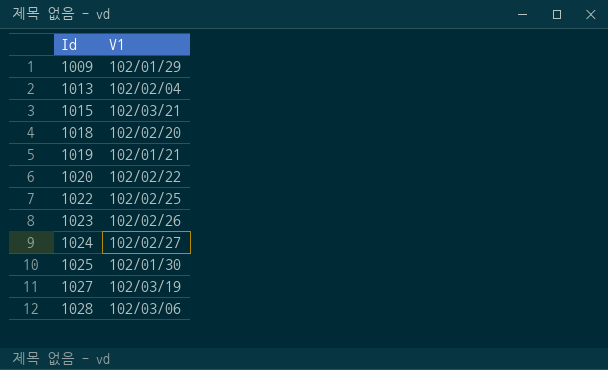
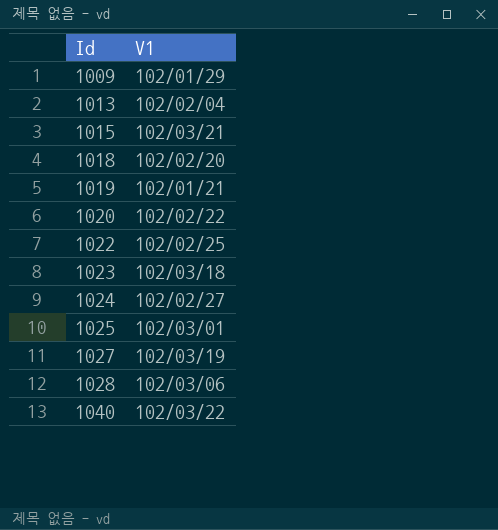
1023 | V1: 102/02/26 -> 102/03/18
1025 | V1: 102/01/30 -> 102/03/01
row 1040: none -> 102/03/22

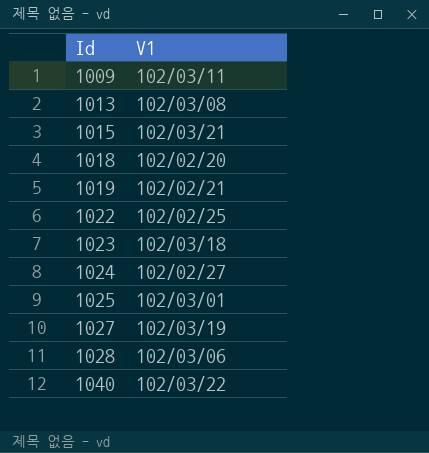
row 1020: 102/02/22 -> none
1009 | V1: 102/01/29 -> 102/03/11
1013 | V1: 102/02/04 -> 102/03/08
1019 | V1: 102/01/21 -> 102/02/21

